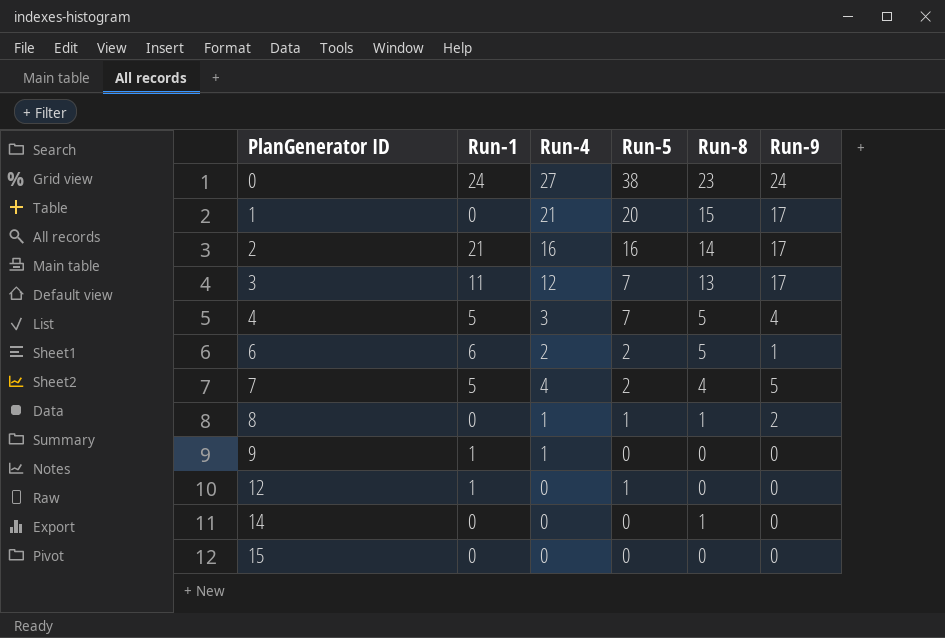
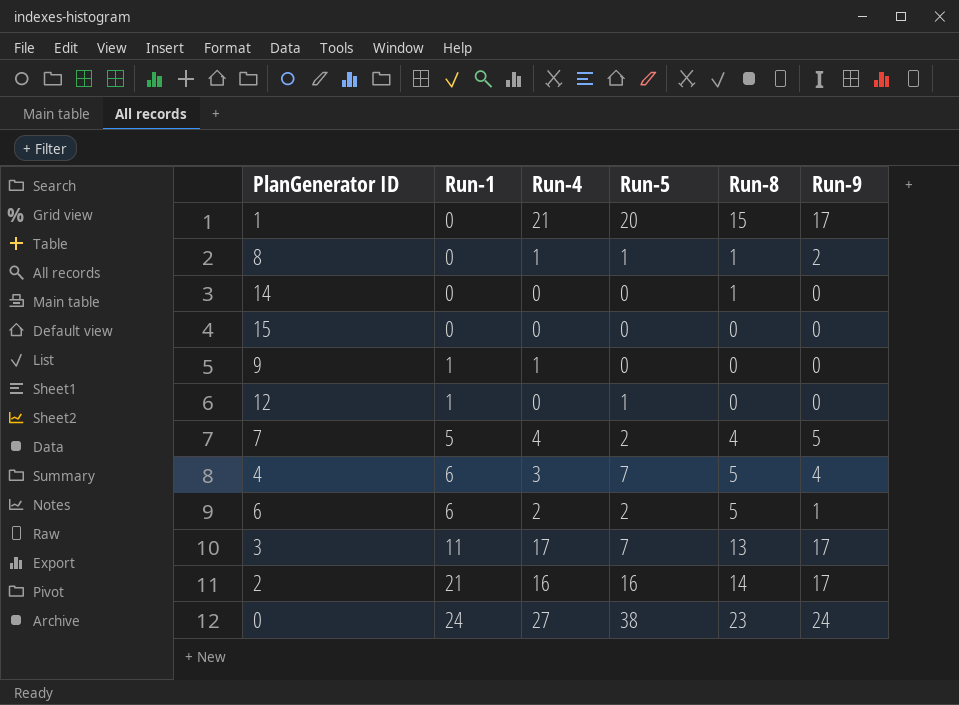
row order: PlanGenerator ID ascending -> Run-1 ascending
4 | Run-1: 5 -> 6
3 | Run-4: 12 -> 17

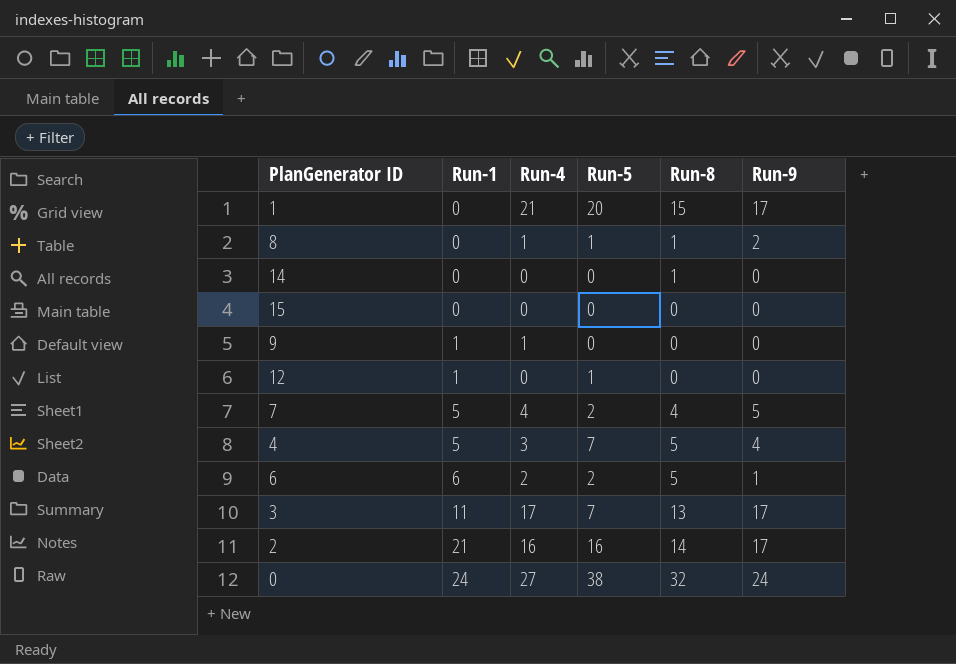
4 | Run-1: 6 -> 5
0 | Run-8: 23 -> 32

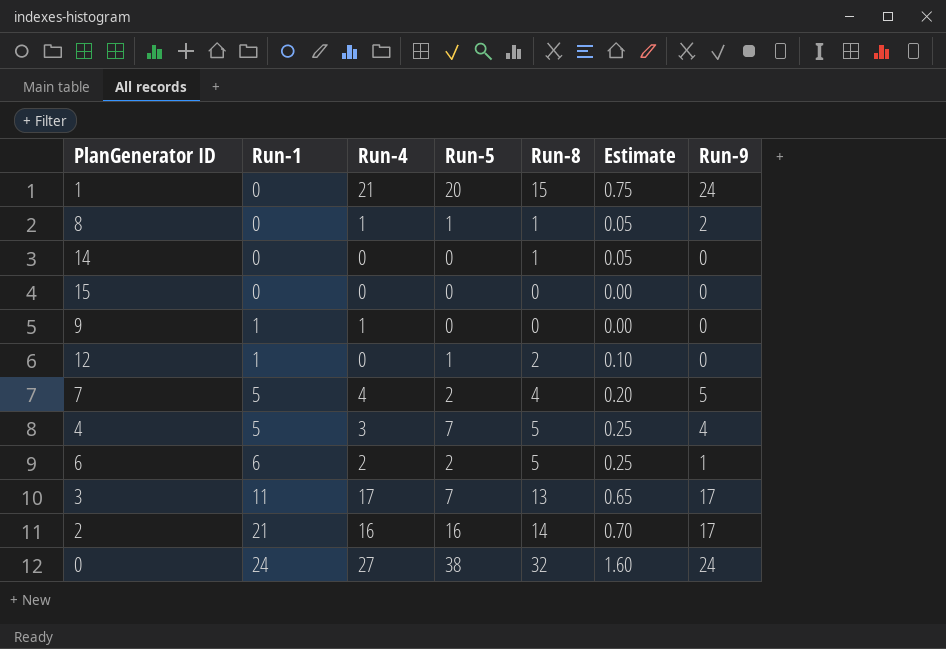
column Estimate | formula: none -> [Run-8] * 0.05
1 | Run-9: 17 -> 24
12 | Run-8: 0 -> 2

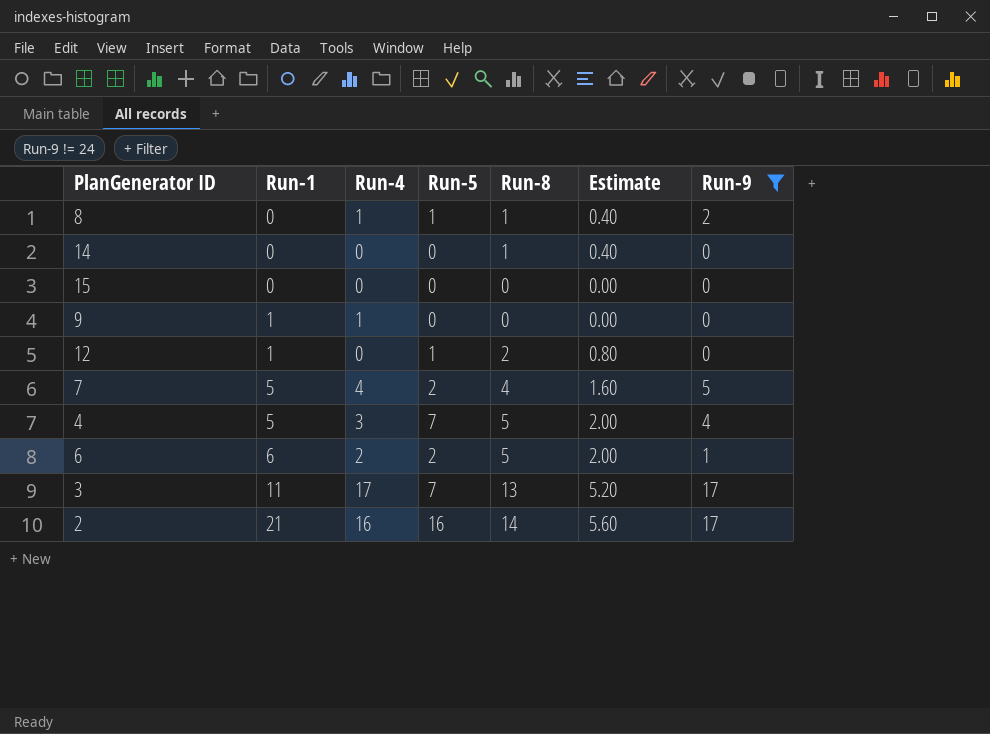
filter: none -> Run-9 != 24
column Estimate | formula: [Run-8] * 0.05 -> [Run-8] * 0.4

